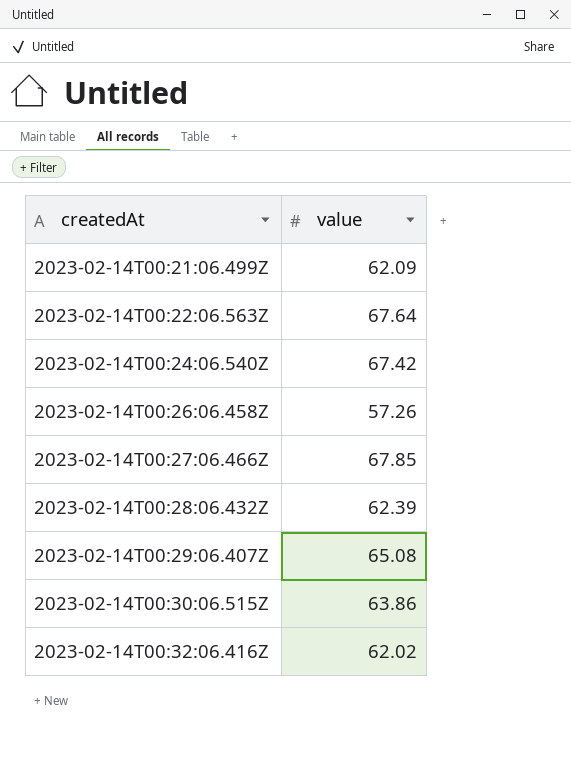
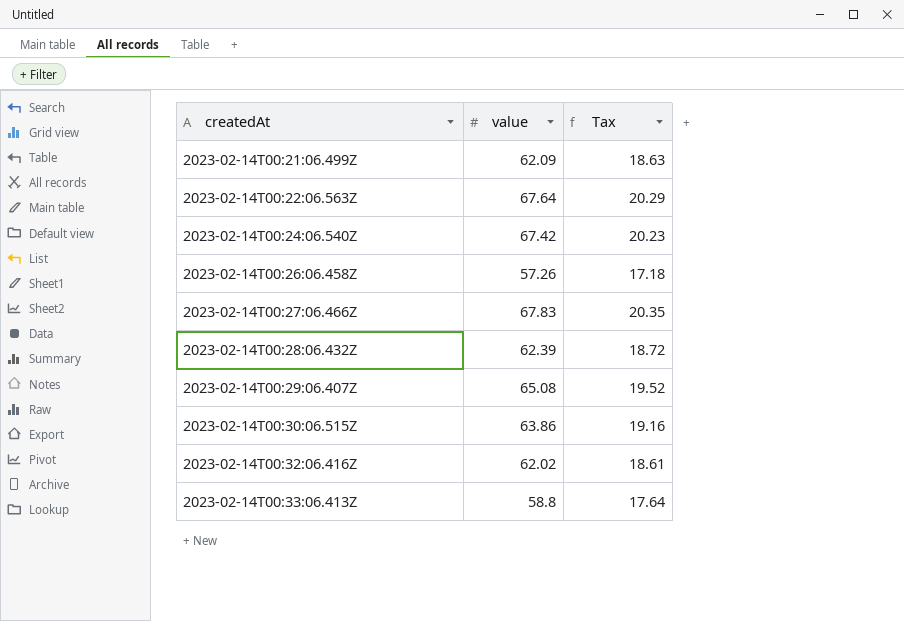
column Tax | formula: none -> [value] * 0.3
2023-02-14T00:27:06.466Z | value: 67.85 -> 67.83
row 2023-02-14T00:33:06.413Z: none -> 58.8 | 17.64

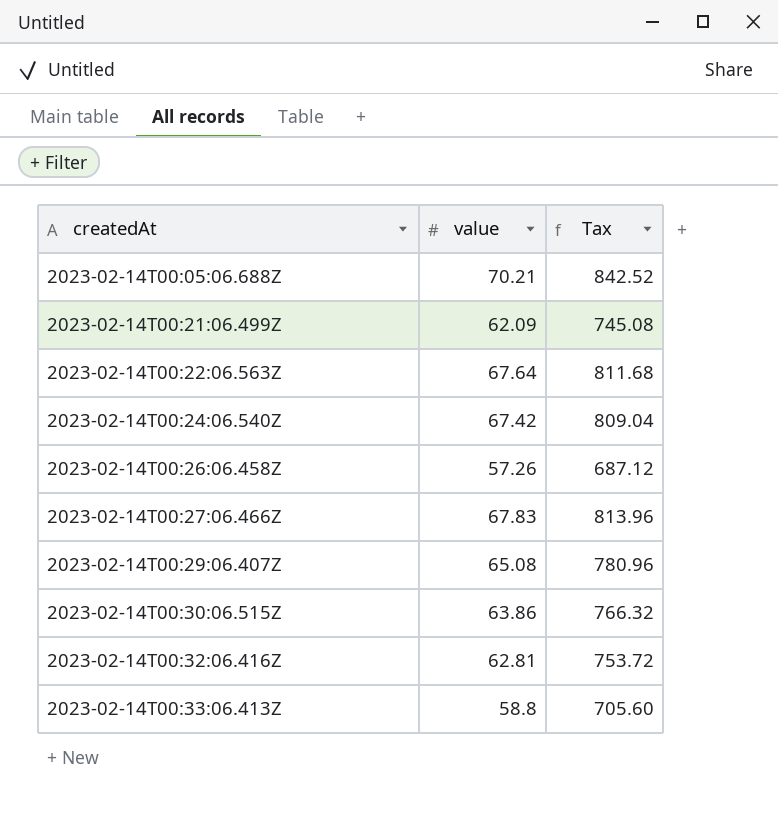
column Tax | formula: [value] * 0.3 -> [value] * 12
row 2023-02-14T00:28:06.432Z: 62.39 | 18.72 -> none
row 2023-02-14T00:05:06.688Z: none -> 70.21 | 842.52
2023-02-14T00:32:06.416Z | value: 62.02 -> 62.81

